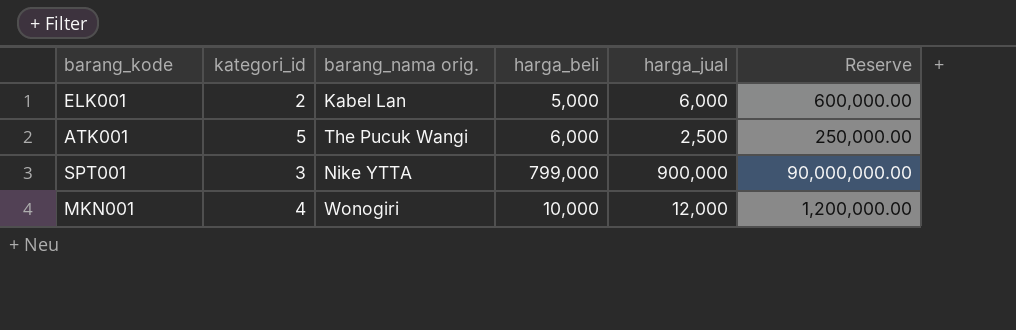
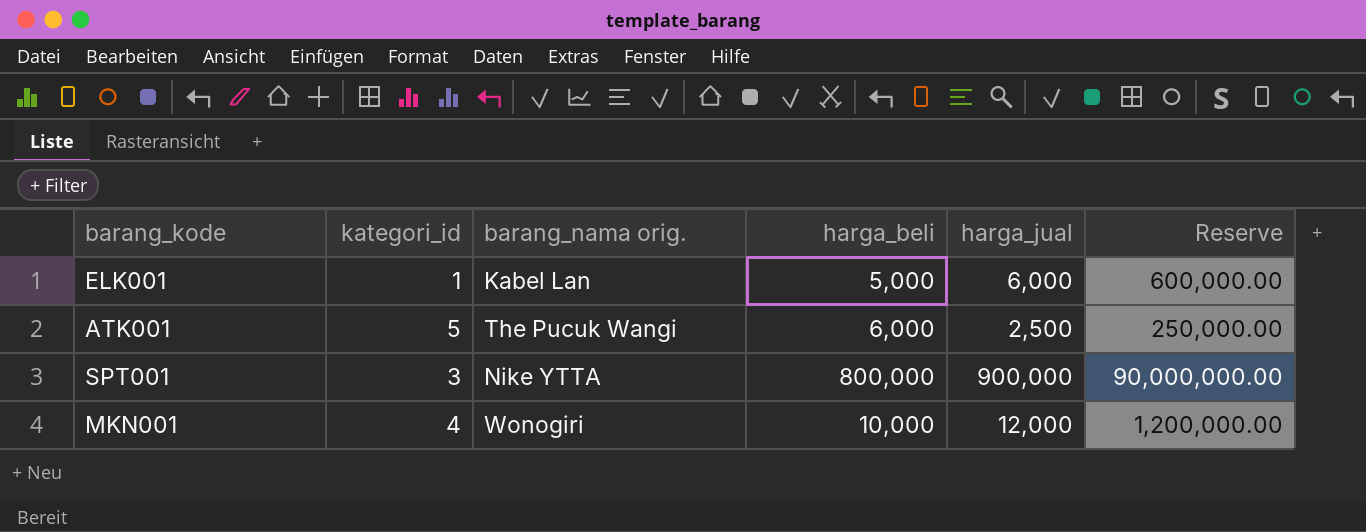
ELK001 | kategori_id: 2 -> 1
SPT001 | harga_beli: 799,000 -> 800,000

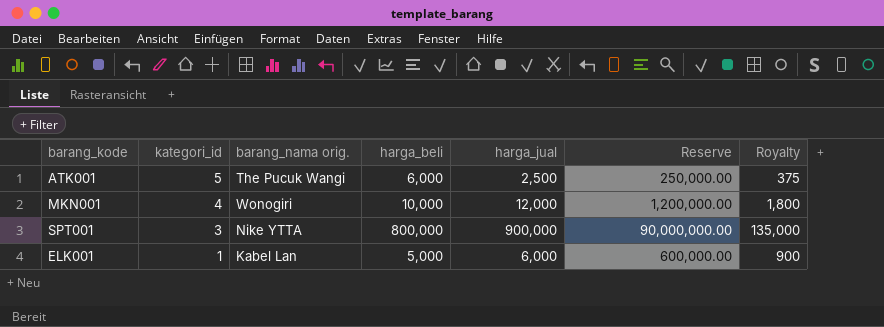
row order: none -> kategori_id descending
column Royalty | formula: none -> [harga_jual] * 0.15

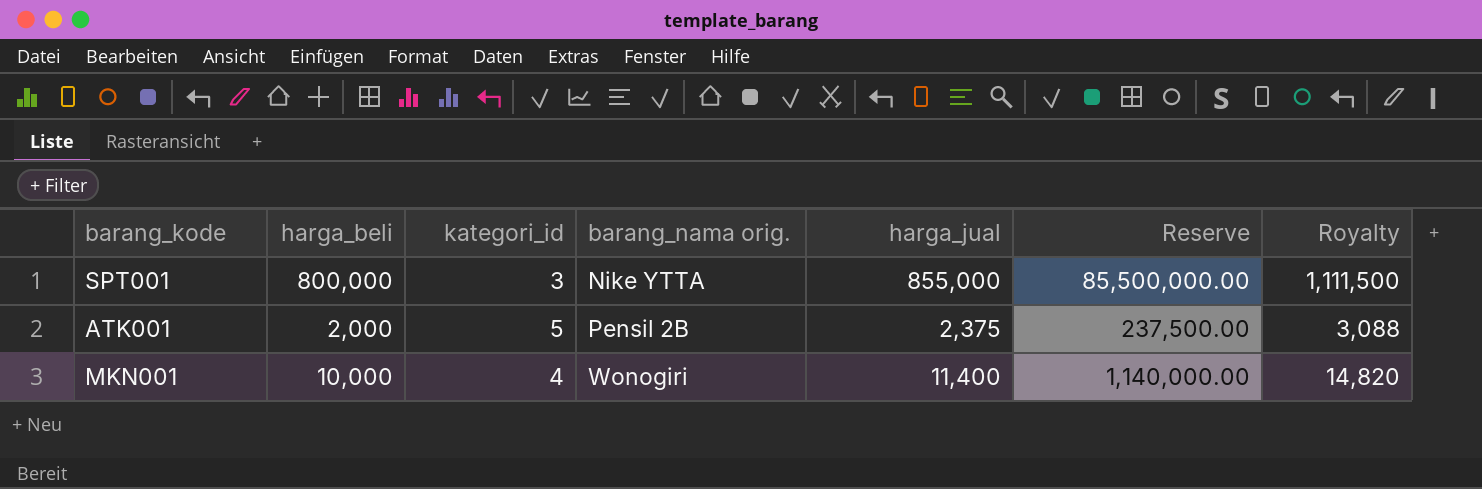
row order: kategori_id descending -> barang_nama orig. ascending
column harga_beli | position: 4 -> 2
column Royalty | formula: [harga_jual] * 0.15 -> [harga_jual] * 1.3
row ELK001: 1 | Kabel Lan | 5,000 | 6,000 | 600,000.00 | 900 -> none
SPT001 | harga_jual: 900,000 -> 855,000
SPT001 | Reserve: 90,000,000.00 -> 85,500,000.00
ATK001 | harga_beli: 6,000 -> 2,000
ATK001 | barang_nama orig.: The Pucuk Wangi -> Pensil 2B
ATK001 | harga_jual: 2,500 -> 2,375
ATK001 | Reserve: 250,000.00 -> 237,500.00
MKN001 | harga_jual: 12,000 -> 11,400
MKN001 | Reserve: 1,200,000.00 -> 1,140,000.00

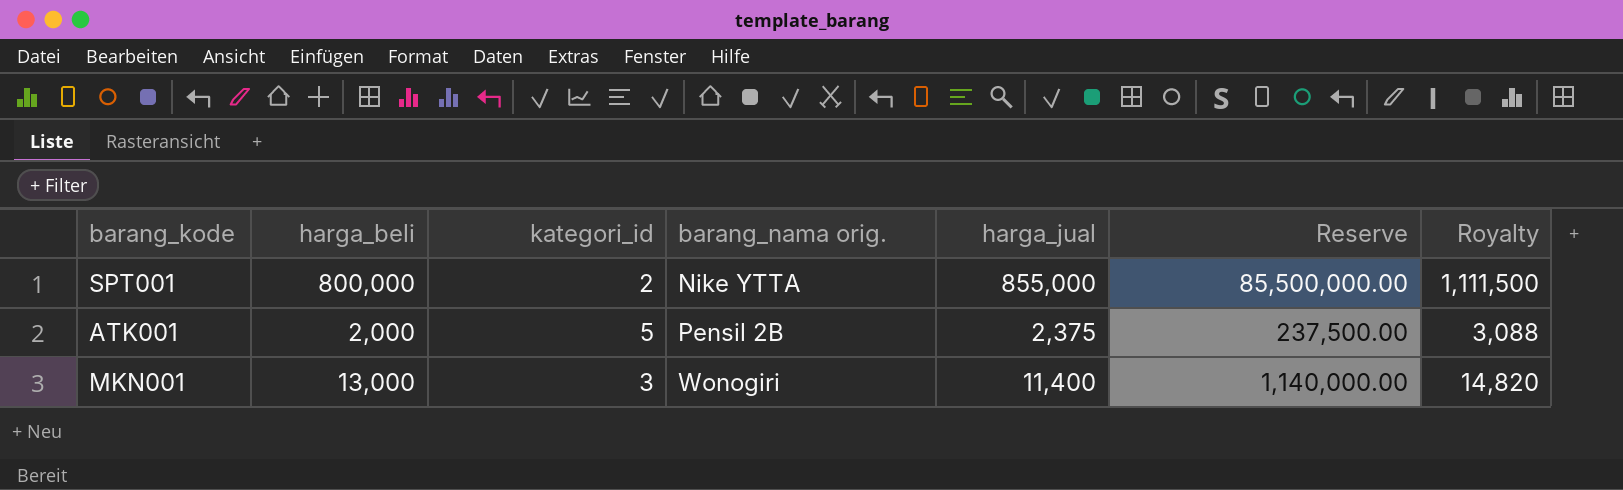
SPT001 | kategori_id: 3 -> 2
MKN001 | harga_beli: 10,000 -> 13,000
MKN001 | kategori_id: 4 -> 3

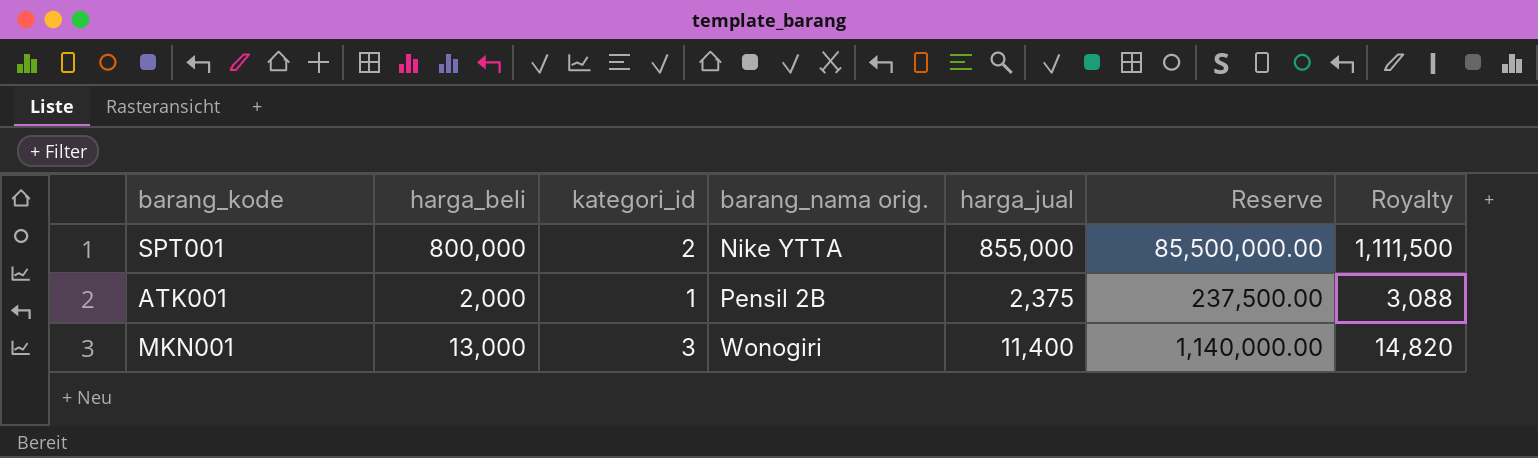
ATK001 | kategori_id: 5 -> 1

